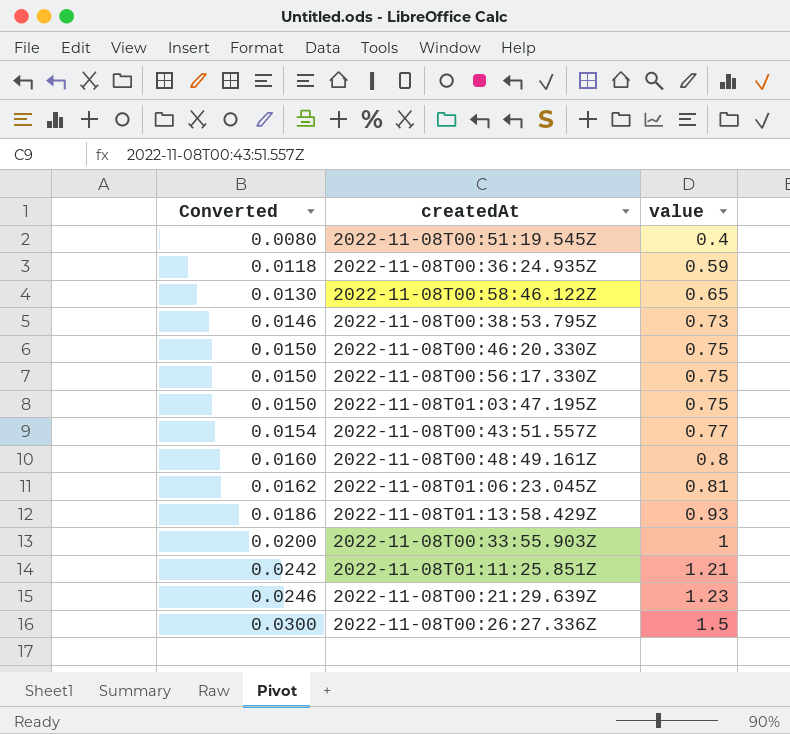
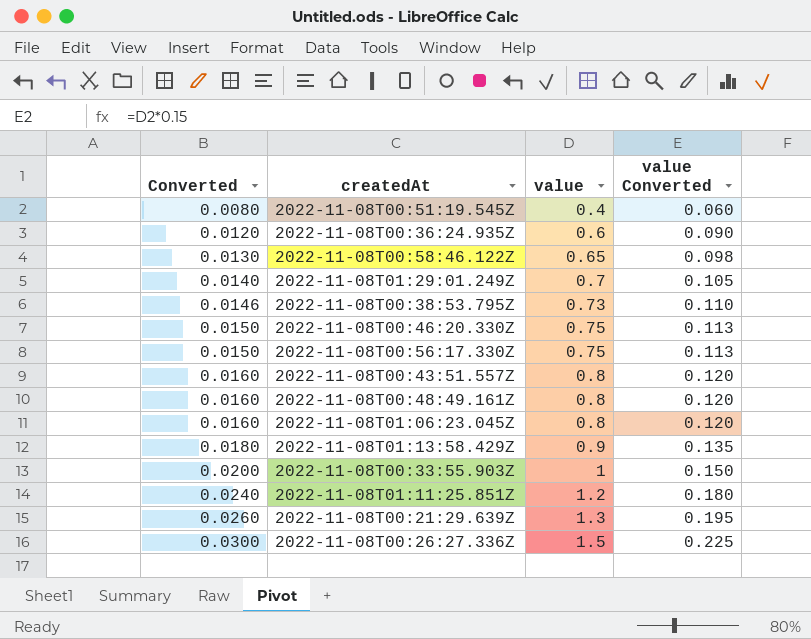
column value Converted | formula: none -> [value] * 0.15
row 2022-11-08T01:03:47.195Z: 0.0150 | 0.75 -> none
2022-11-08T00:36:24.935Z | Converted: 0.0118 -> 0.0120
2022-11-08T00:36:24.935Z | value: 0.59 -> 0.6
row 2022-11-08T01:29:01.249Z: none -> 0.0140 | 0.7 | 0.105
2022-11-08T00:43:51.557Z | Converted: 0.0154 -> 0.0160
2022-11-08T00:43:51.557Z | value: 0.77 -> 0.8
2022-11-08T01:06:23.045Z | Converted: 0.0162 -> 0.0160
2022-11-08T01:06:23.045Z | value: 0.81 -> 0.8
2022-11-08T01:13:58.429Z | Converted: 0.0186 -> 0.0180
2022-11-08T01:13:58.429Z | value: 0.93 -> 0.9
2022-11-08T01:11:25.851Z | Converted: 0.0242 -> 0.0240
2022-11-08T01:11:25.851Z | value: 1.21 -> 1.2
2022-11-08T00:21:29.639Z | Converted: 0.0246 -> 0.0260
2022-11-08T00:21:29.639Z | value: 1.23 -> 1.3

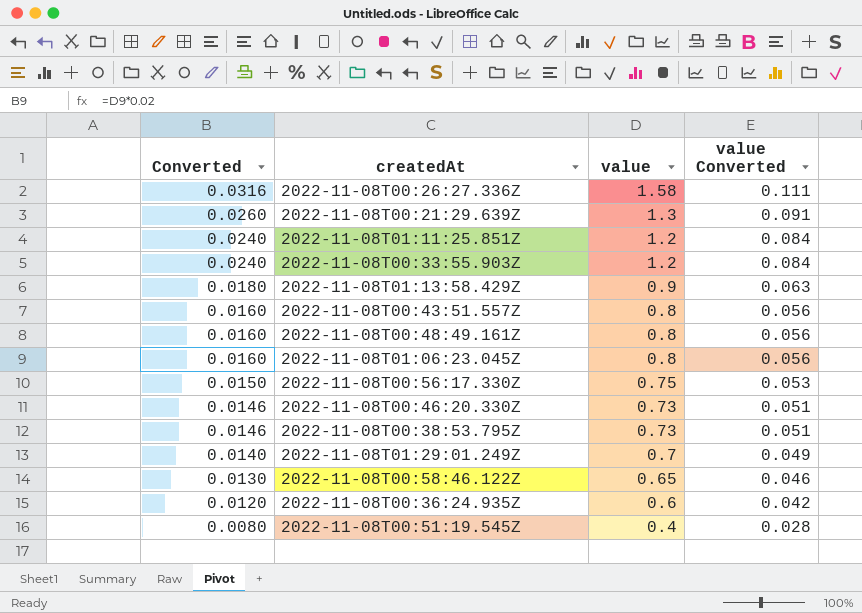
row order: Converted ascending -> Converted descending
column value Converted | formula: [value] * 0.15 -> [value] * 0.07
2022-11-08T00:26:27.336Z | Converted: 0.0300 -> 0.0316
2022-11-08T00:26:27.336Z | value: 1.5 -> 1.58
2022-11-08T00:33:55.903Z | Converted: 0.0200 -> 0.0240
2022-11-08T00:33:55.903Z | value: 1 -> 1.2
2022-11-08T00:46:20.330Z | Converted: 0.0150 -> 0.0146
2022-11-08T00:46:20.330Z | value: 0.75 -> 0.73

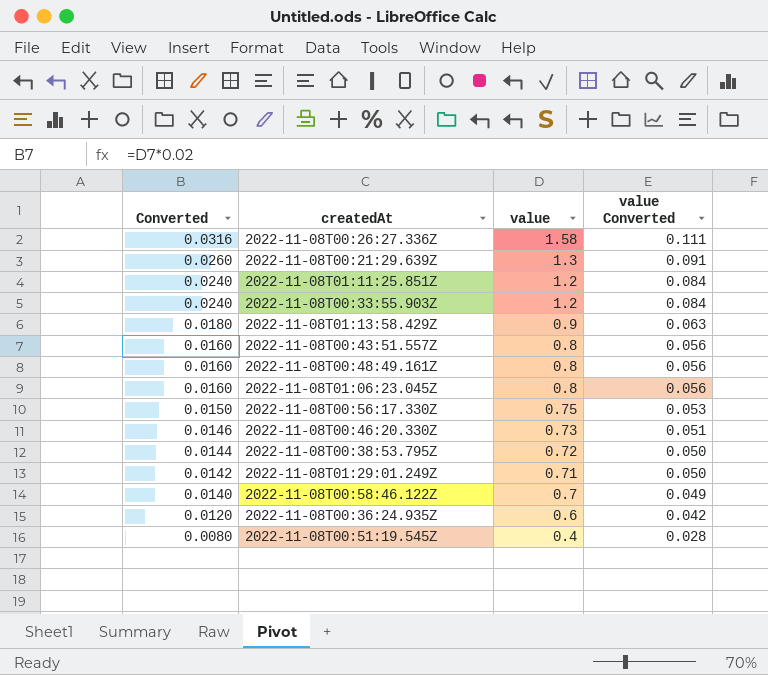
2022-11-08T00:38:53.795Z | Converted: 0.0146 -> 0.0144
2022-11-08T00:38:53.795Z | value: 0.73 -> 0.72
2022-11-08T00:38:53.795Z | value Converted: 0.051 -> 0.050
2022-11-08T01:29:01.249Z | Converted: 0.0140 -> 0.0142
2022-11-08T01:29:01.249Z | value: 0.7 -> 0.71
2022-11-08T01:29:01.249Z | value Converted: 0.049 -> 0.050
2022-11-08T00:58:46.122Z | Converted: 0.0130 -> 0.0140
2022-11-08T00:58:46.122Z | value: 0.65 -> 0.7
2022-11-08T00:58:46.122Z | value Converted: 0.046 -> 0.049

